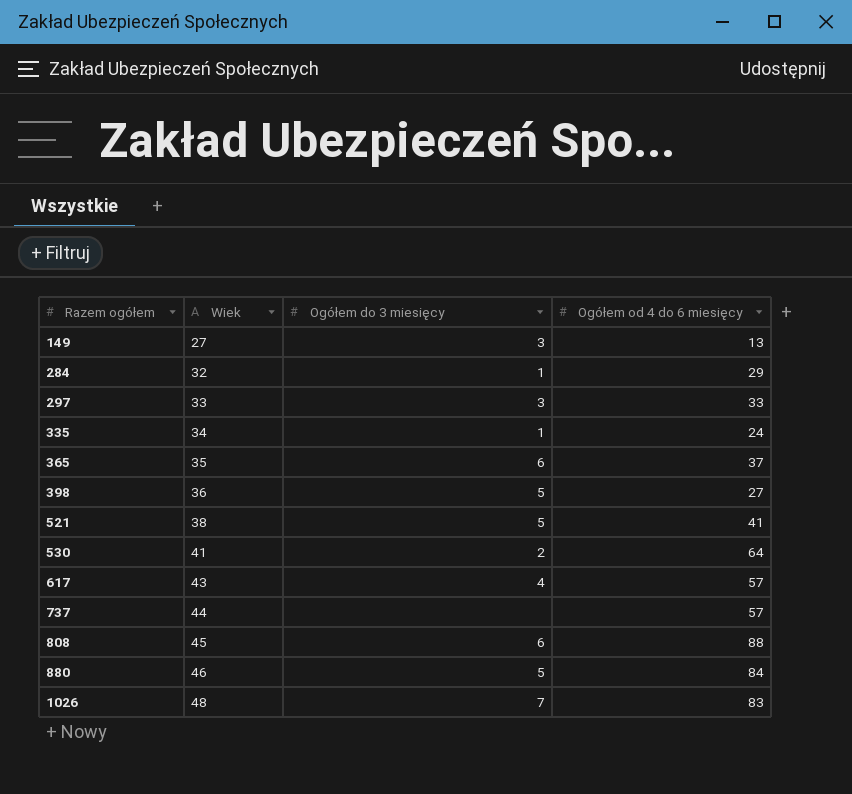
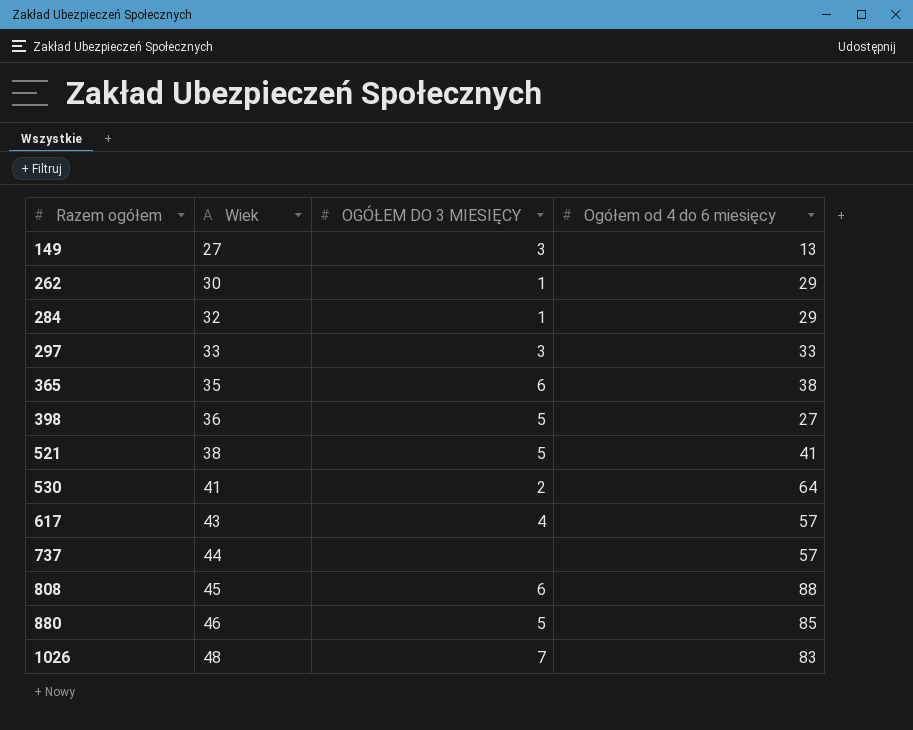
column name: Ogółem do 3 miesięcy -> OGÓŁEM DO 3 MIESIĘCY
row 335: 34 | 1 | 24 -> none
row 262: none -> 30 | 1 | 29
365 | Ogółem od 4 do 6 miesięcy: 37 -> 38
880 | Ogółem od 4 do 6 miesięcy: 84 -> 85

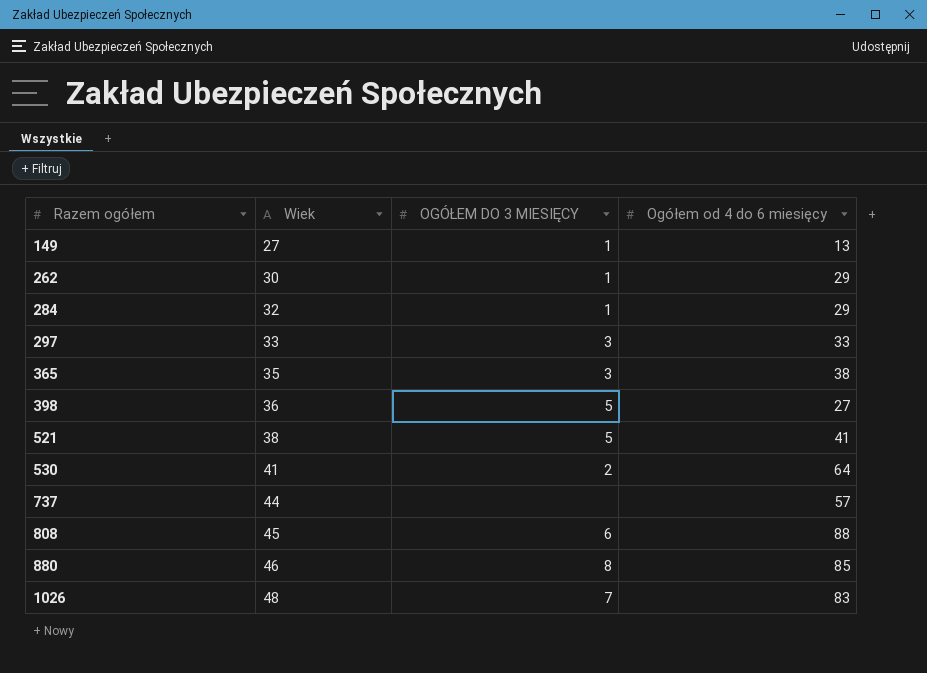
row 617: 43 | 4 | 57 -> none
149 | OGÓŁEM DO 3 MIESIĘCY: 3 -> 1
365 | OGÓŁEM DO 3 MIESIĘCY: 6 -> 3
880 | OGÓŁEM DO 3 MIESIĘCY: 5 -> 8

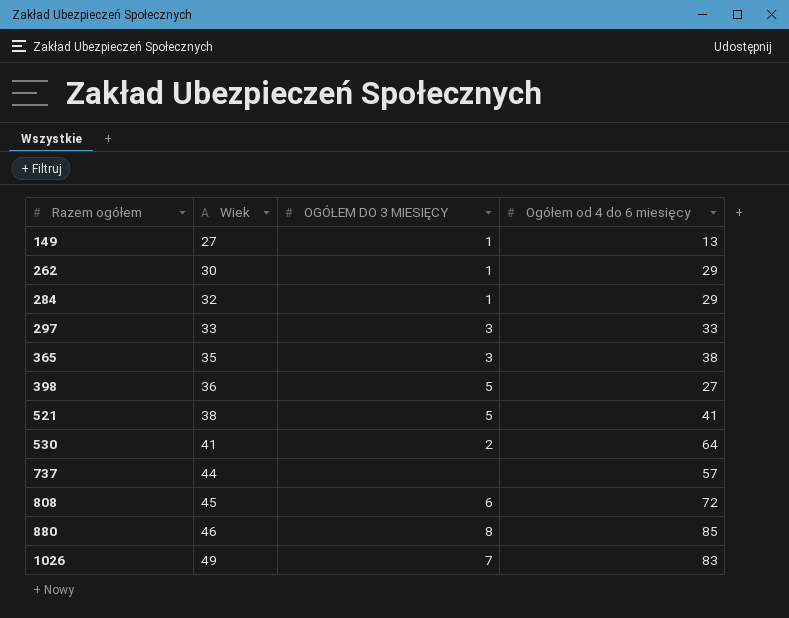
808 | Ogółem od 4 do 6 miesięcy: 88 -> 72
1026 | Wiek: 48 -> 49

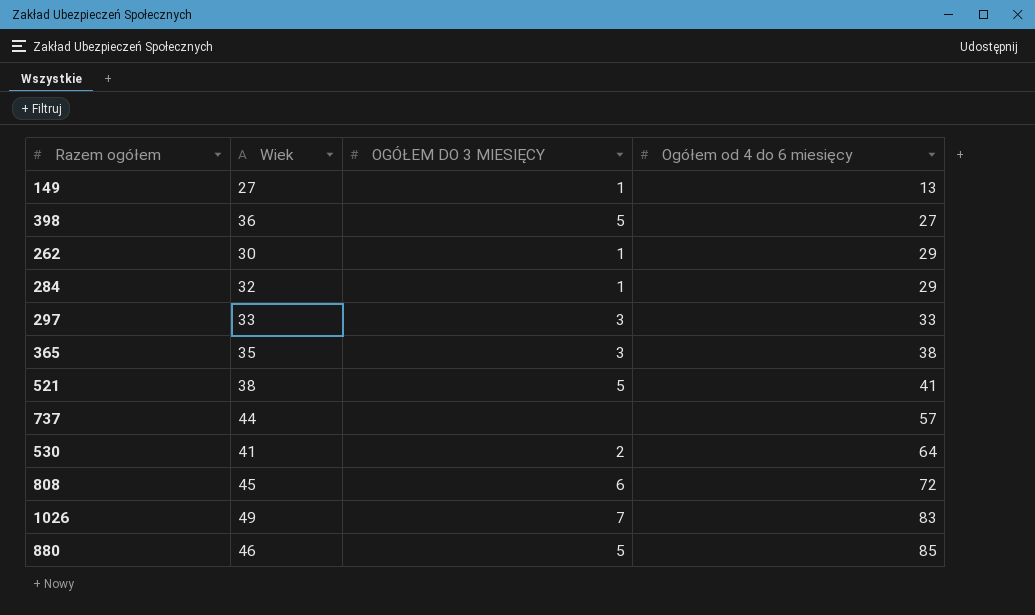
row order: Razem ogółem ascending -> Ogółem od 4 do 6 miesięcy ascending
880 | OGÓŁEM DO 3 MIESIĘCY: 8 -> 5

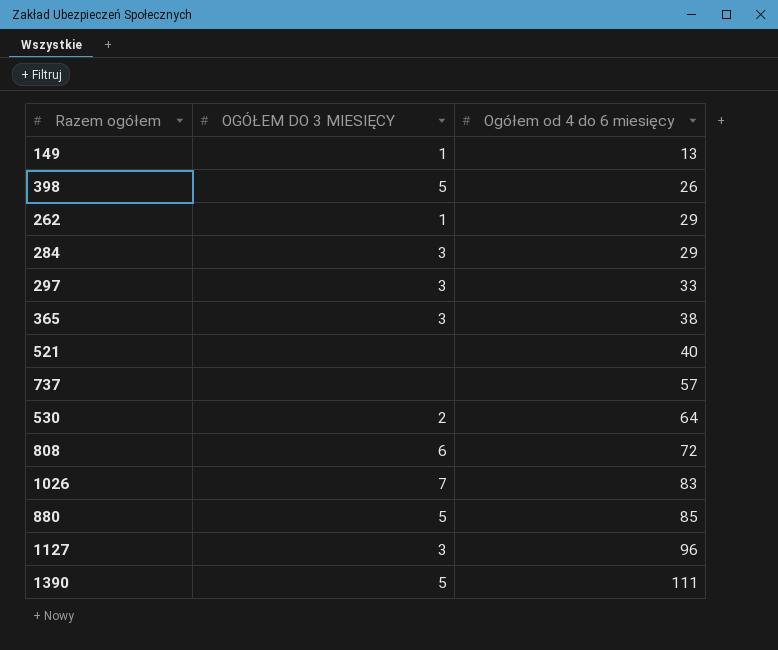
column Wiek | position: 2 -> none
398 | Ogółem od 4 do 6 miesięcy: 27 -> 26
284 | OGÓŁEM DO 3 MIESIĘCY: 1 -> 3
521 | OGÓŁEM DO 3 MIESIĘCY: 5 -> none
521 | Ogółem od 4 do 6 miesięcy: 41 -> 40
row 1127: none -> 3 | 96
row 1390: none -> 5 | 111

